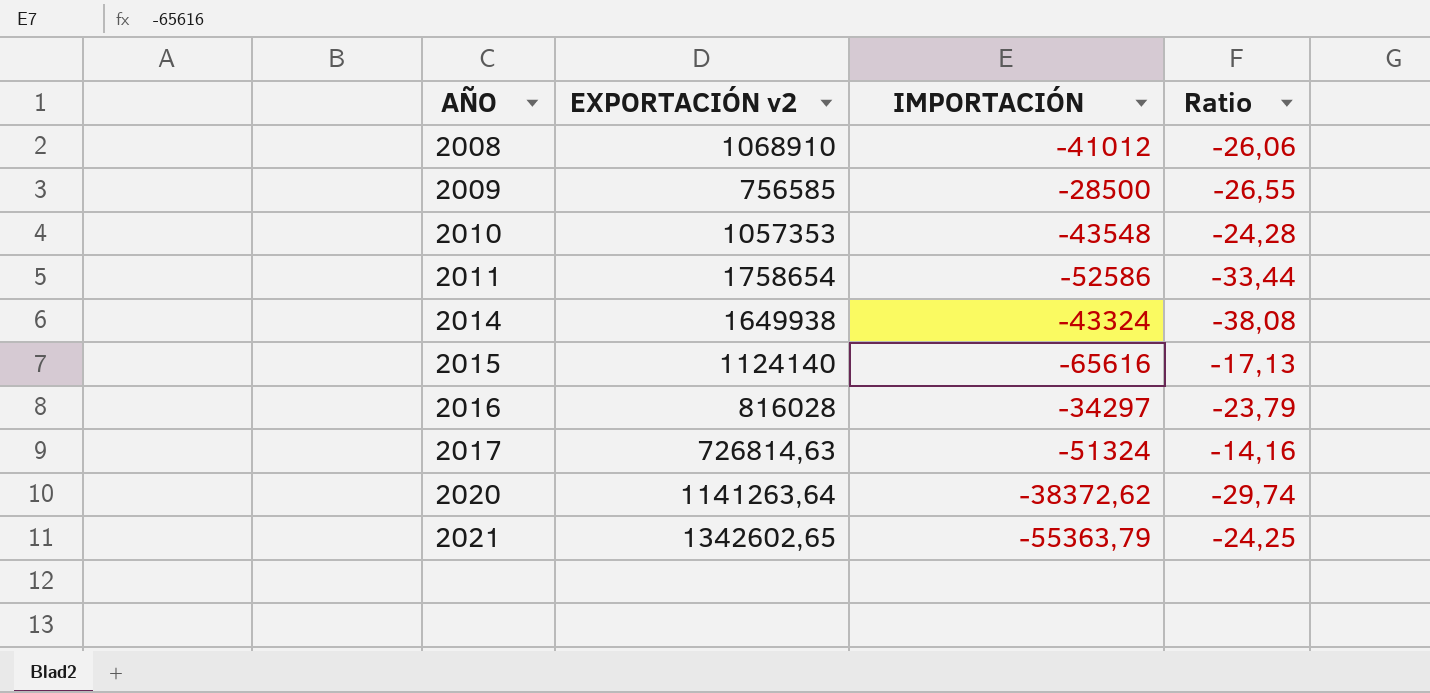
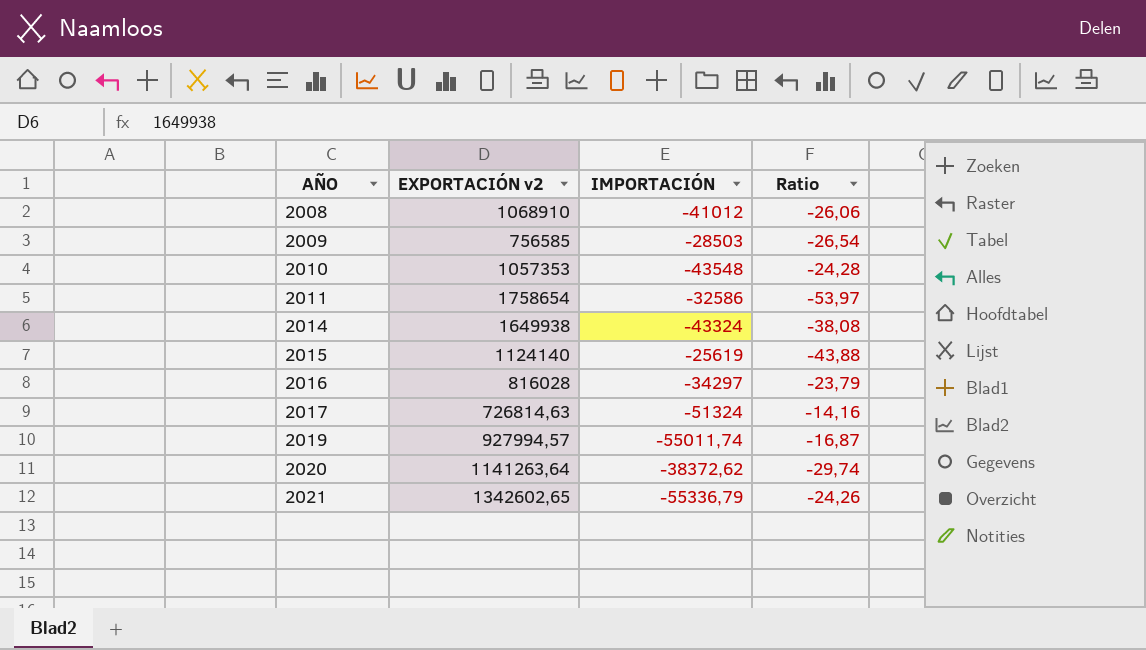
2009 | IMPORTACIÓN: -28500 -> -28503
2009 | Ratio: -26,55 -> -26,54
2011 | IMPORTACIÓN: -52586 -> -32586
2011 | Ratio: -33,44 -> -53,97
2015 | IMPORTACIÓN: -65616 -> -25619
2015 | Ratio: -17,13 -> -43,88
row 2019: none -> 927994,57 | -55011,74 | -16,87
2021 | IMPORTACIÓN: -55363,79 -> -55336,79
2021 | Ratio: -24,25 -> -24,26

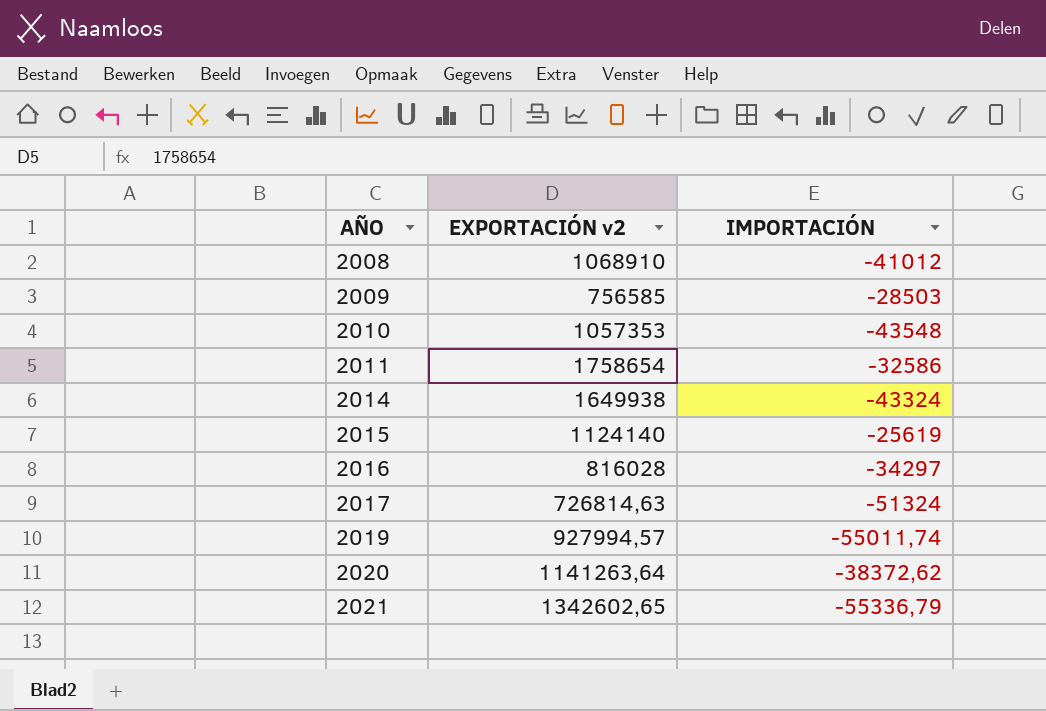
column Ratio | formula: [EXPORTACIÓN v2] / [IMPORTACIÓN] -> none

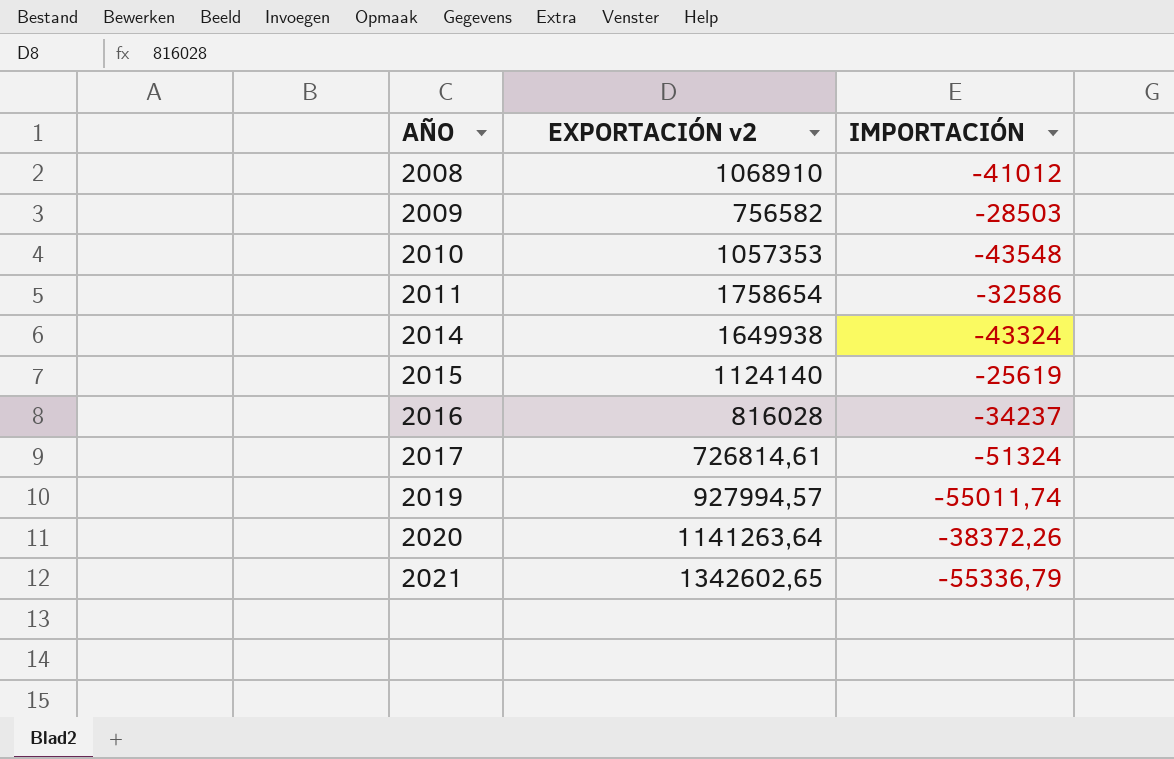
2009 | EXPORTACIÓN v2: 756585 -> 756582
2016 | IMPORTACIÓN: -34297 -> -34237
2017 | EXPORTACIÓN v2: 726814,63 -> 726814,61
2020 | IMPORTACIÓN: -38372,62 -> -38372,26

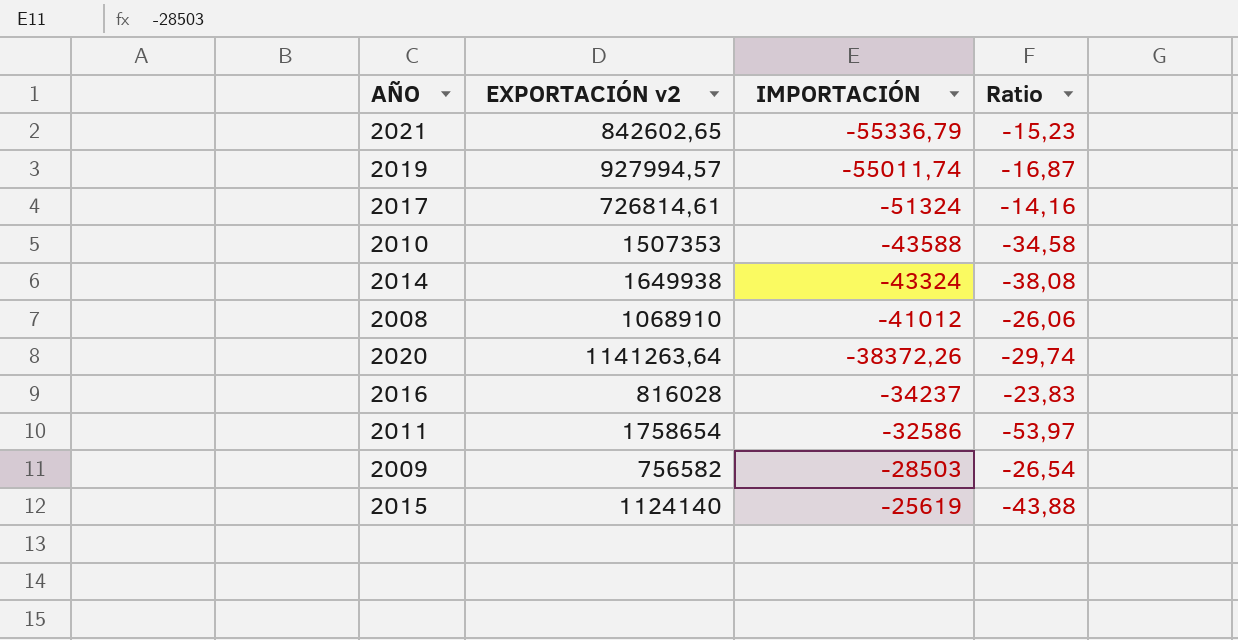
row order: AÑO ascending -> IMPORTACIÓN ascending
column Ratio | formula: none -> [EXPORTACIÓN v2] / [IMPORTACIÓN]
2021 | EXPORTACIÓN v2: 1342602,65 -> 842602,65
2010 | EXPORTACIÓN v2: 1057353 -> 1507353
2010 | IMPORTACIÓN: -43548 -> -43588

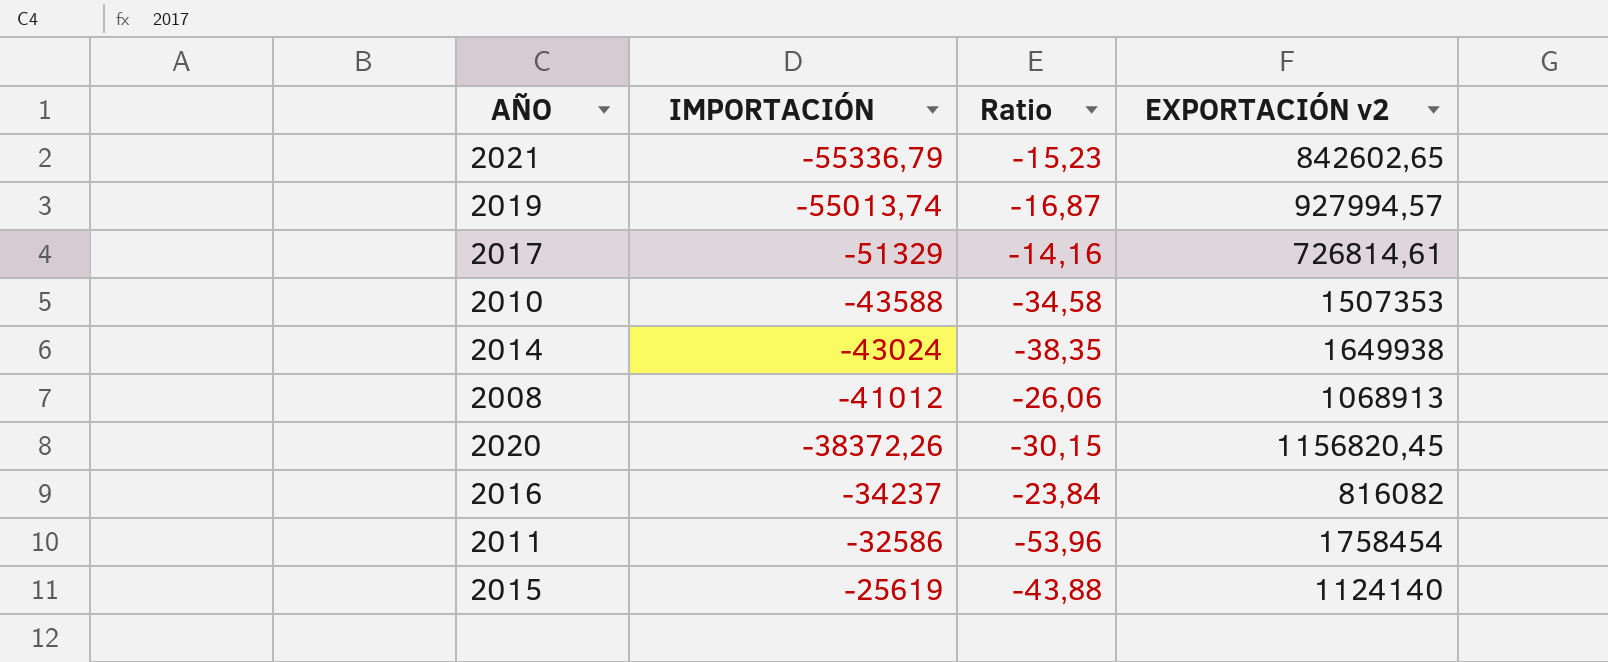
column EXPORTACIÓN v2 | position: 2 -> 4
row 2009: 756582 | -28503 | -26,54 -> none
2019 | IMPORTACIÓN: -55011,74 -> -55013,74
2017 | IMPORTACIÓN: -51324 -> -51329
2014 | IMPORTACIÓN: -43324 -> -43024
2014 | Ratio: -38,08 -> -38,35
2008 | EXPORTACIÓN v2: 1068910 -> 1068913
2020 | Ratio: -29,74 -> -30,15
2020 | EXPORTACIÓN v2: 1141263,64 -> 1156820,45
2016 | Ratio: -23,83 -> -23,84
2016 | EXPORTACIÓN v2: 816028 -> 816082
2011 | Ratio: -53,97 -> -53,96
2011 | EXPORTACIÓN v2: 1758654 -> 1758454

